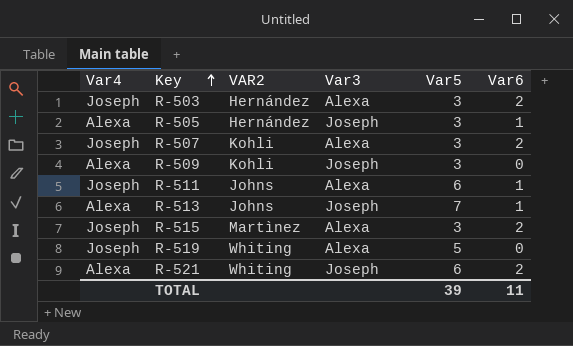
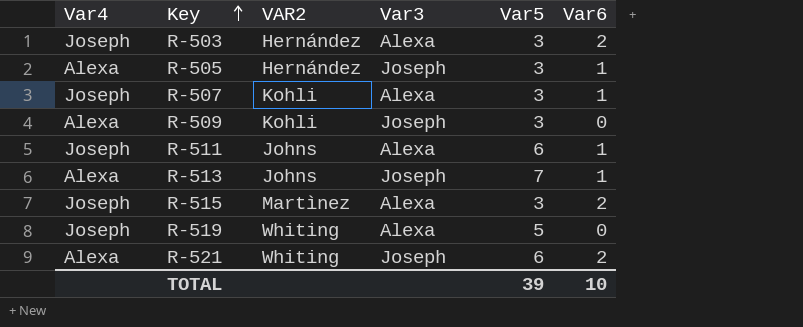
R-507 | Var6: 2 -> 1
TOTAL | Var6: 11 -> 10

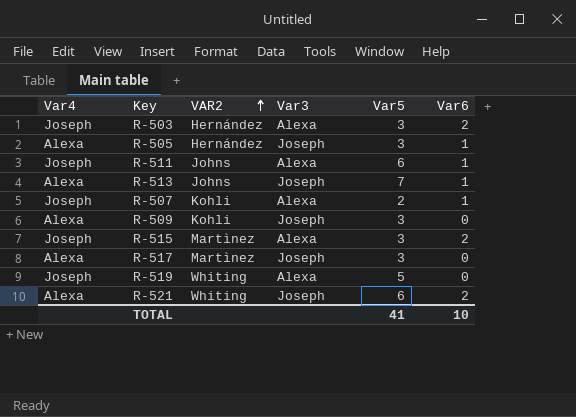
row order: Key ascending -> VAR2 ascending
R-507 | Var5: 3 -> 2
row R-517: none -> Alexa | Martìnez | Joseph | 3 | 0
TOTAL | Var5: 39 -> 41

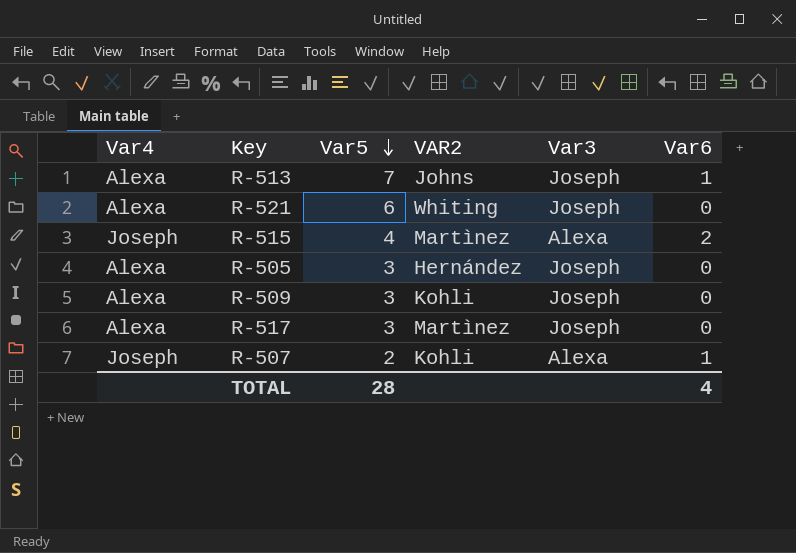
row order: VAR2 ascending -> Var5 descending
column Var5 | position: 5 -> 3
row R-503: Joseph | Hernández | Alexa | 3 | 2 -> none
row R-511: Joseph | Johns | Alexa | 6 | 1 -> none
row R-519: Joseph | Whiting | Alexa | 5 | 0 -> none
R-521 | Var6: 2 -> 0
R-515 | Var5: 3 -> 4
R-505 | Var6: 1 -> 0
TOTAL | Var5: 41 -> 28
TOTAL | Var6: 10 -> 4

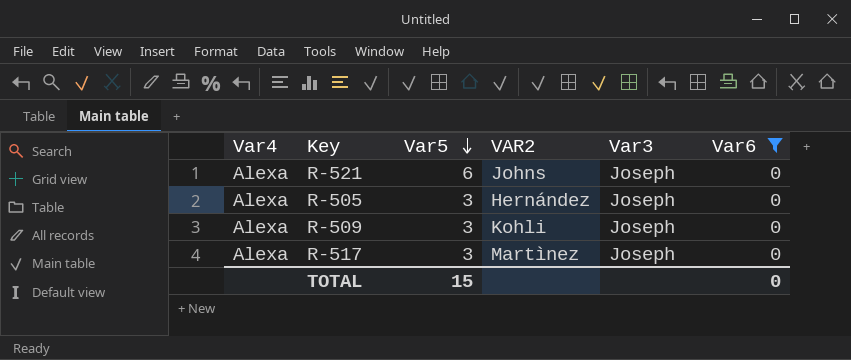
filter: none -> Var6 = 0
R-521 | VAR2: Whiting -> Johns
TOTAL | Var5: 28 -> 15
TOTAL | Var6: 4 -> 0

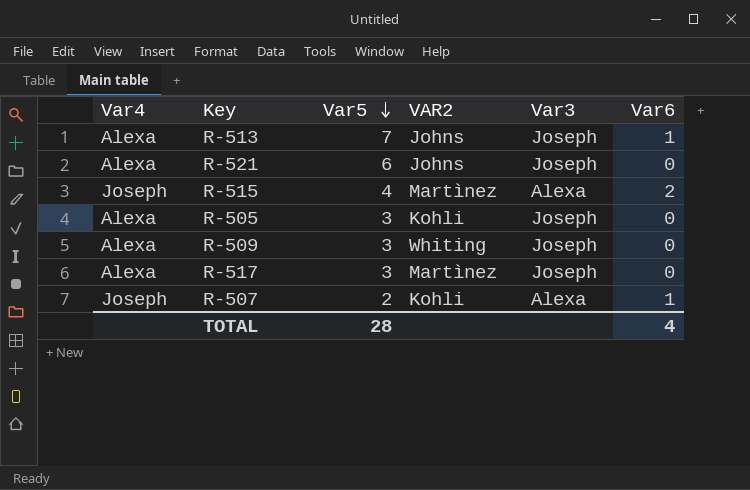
filter: Var6 = 0 -> none
R-505 | VAR2: Hernández -> Kohli
R-509 | VAR2: Kohli -> Whiting
TOTAL | Var5: 15 -> 28
TOTAL | Var6: 0 -> 4

